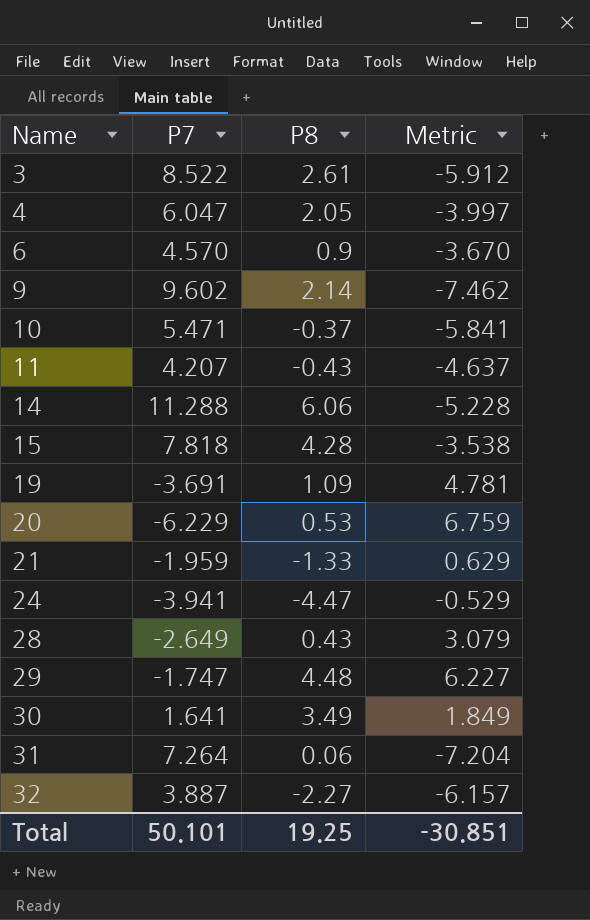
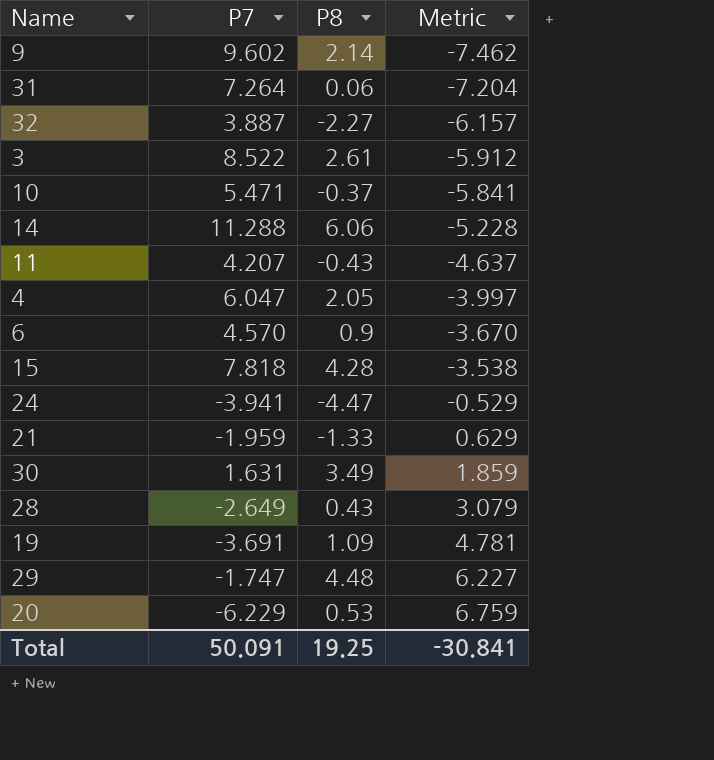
row order: Name ascending -> Metric ascending
30 | P7: 1.641 -> 1.631
30 | Metric: 1.849 -> 1.859
Total | P7: 50.101 -> 50.091
Total | Metric: -30.851 -> -30.841

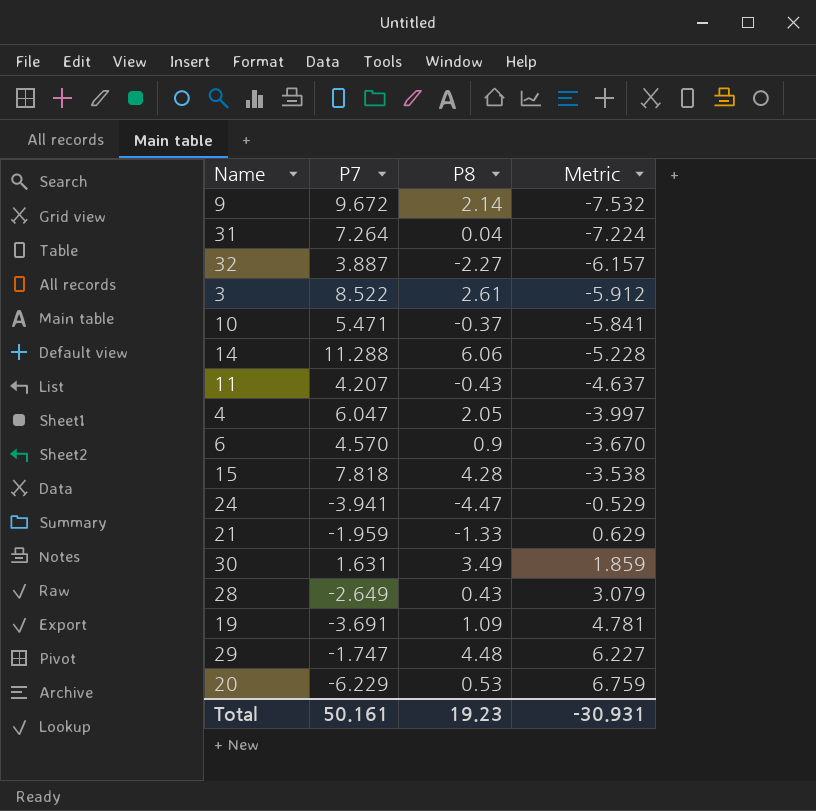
9 | P7: 9.602 -> 9.672
9 | Metric: -7.462 -> -7.532
31 | P8: 0.06 -> 0.04
31 | Metric: -7.204 -> -7.224
Total | P7: 50.091 -> 50.161
Total | P8: 19.25 -> 19.23
Total | Metric: -30.841 -> -30.931

